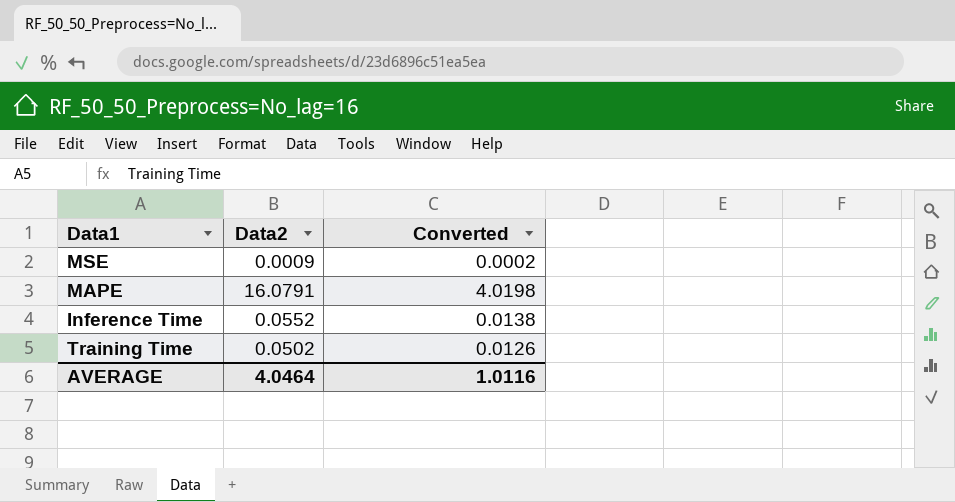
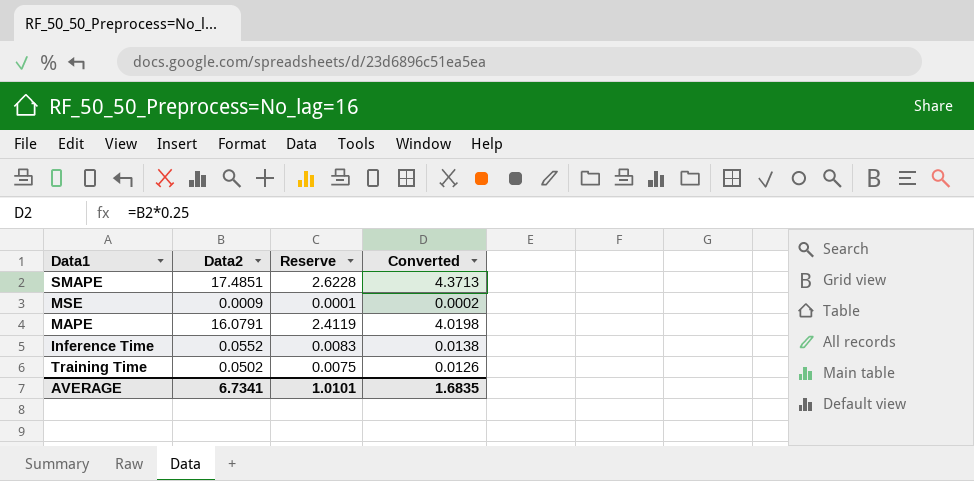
column Reserve | formula: none -> [Data2] * 0.15
row SMAPE: none -> 17.4851 | 2.6228 | 4.3713
AVERAGE | Data2: 4.0464 -> 6.7341
AVERAGE | Converted: 1.0116 -> 1.6835

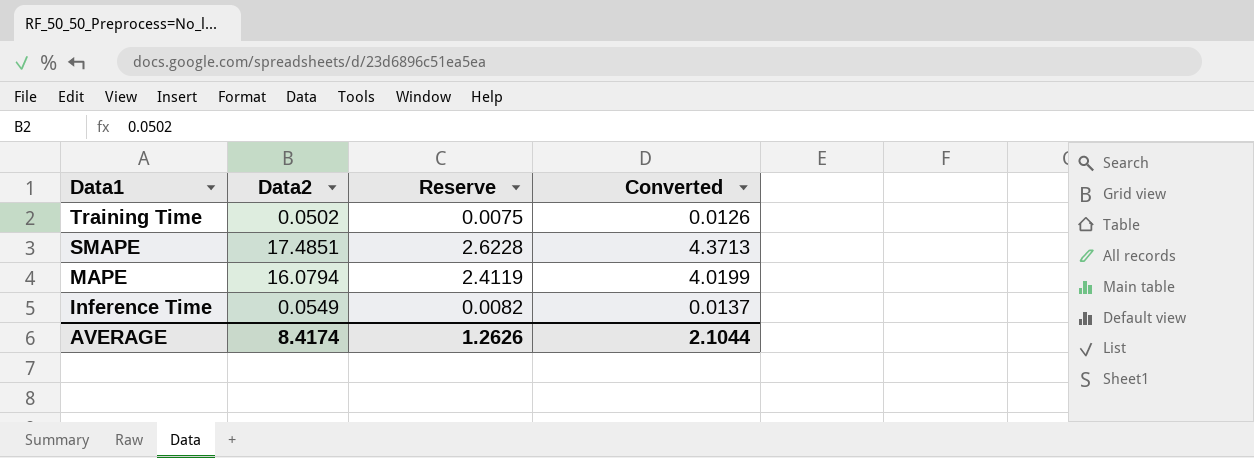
row order: none -> Data1 descending
row MSE: 0.0009 | 0.0001 | 0.0002 -> none
MAPE | Data2: 16.0791 -> 16.0794
MAPE | Converted: 4.0198 -> 4.0199
Inference Time | Data2: 0.0552 -> 0.0549
Inference Time | Reserve: 0.0083 -> 0.0082
Inference Time | Converted: 0.0138 -> 0.0137
AVERAGE | Data2: 6.7341 -> 8.4174
AVERAGE | Reserve: 1.0101 -> 1.2626
AVERAGE | Converted: 1.6835 -> 2.1044

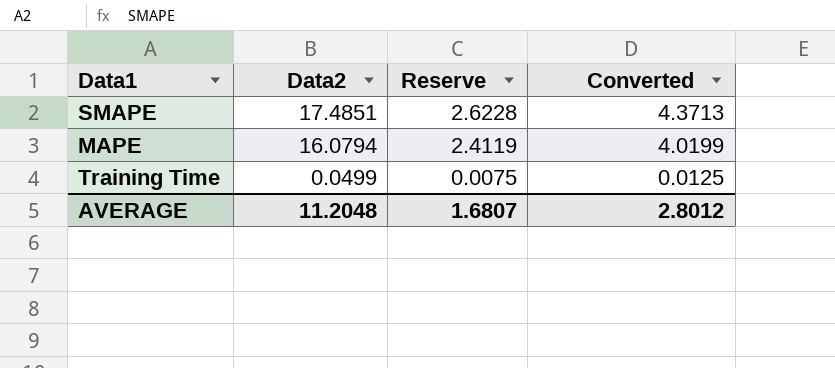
row order: Data1 descending -> Data2 descending
row Inference Time: 0.0549 | 0.0082 | 0.0137 -> none
Training Time | Data2: 0.0502 -> 0.0499
Training Time | Converted: 0.0126 -> 0.0125
AVERAGE | Data2: 8.4174 -> 11.2048
AVERAGE | Reserve: 1.2626 -> 1.6807
AVERAGE | Converted: 2.1044 -> 2.8012

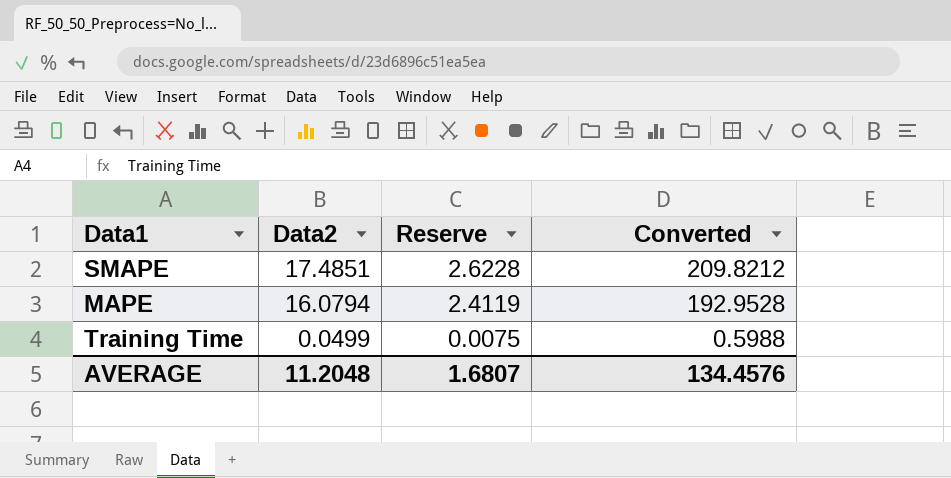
column Converted | formula: [Data2] * 0.25 -> [Data2] * 12
AVERAGE | Converted: 2.8012 -> 134.4576

